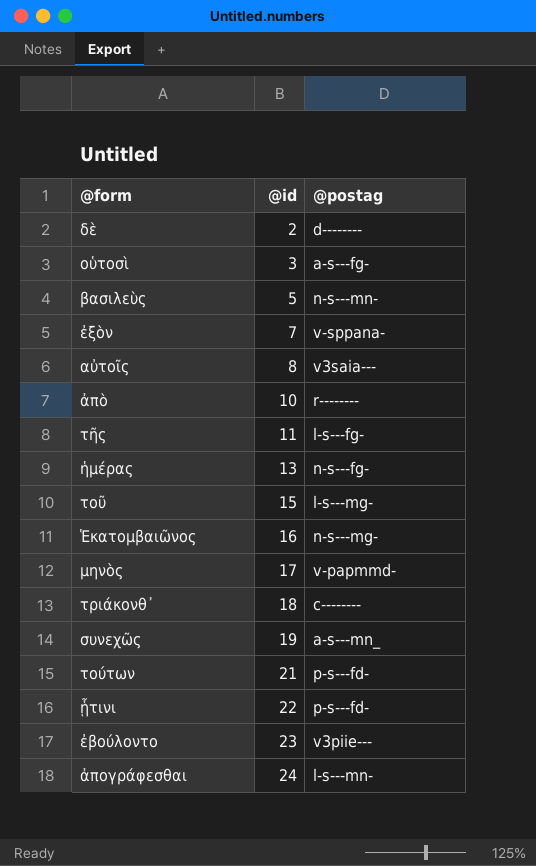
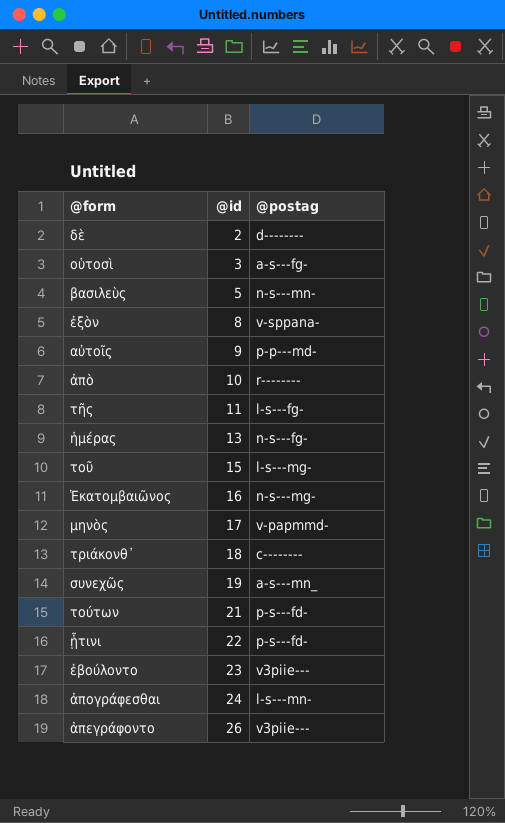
ἐξὸν | @id: 7 -> 8
αὐτοῖς | @id: 8 -> 9
αὐτοῖς | @postag: v3saia--- -> p-p---md-
row ἀπεγράφοντο: none -> 26 | v3piie---

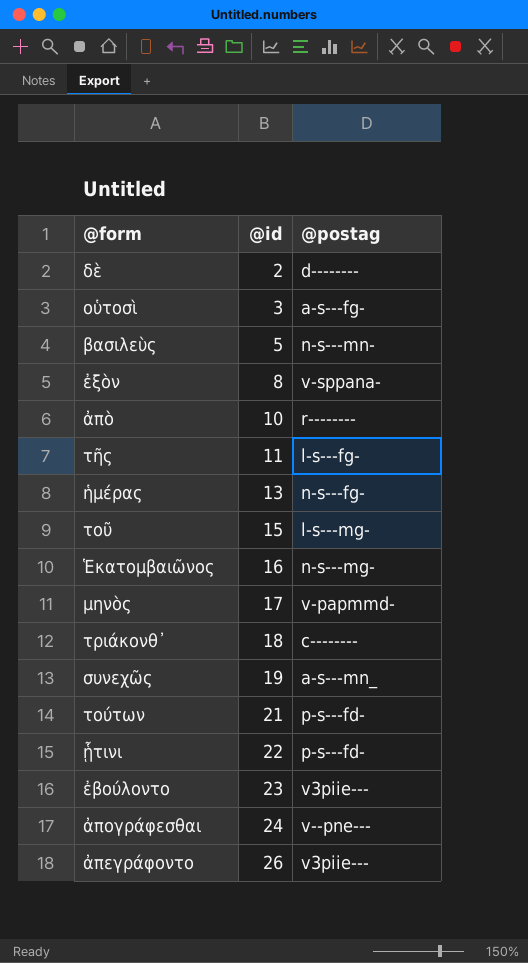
row αὐτοῖς: 9 | p-p---md- -> none
ἀπογράφεσθαι | @postag: l-s---mn- -> v--pne---

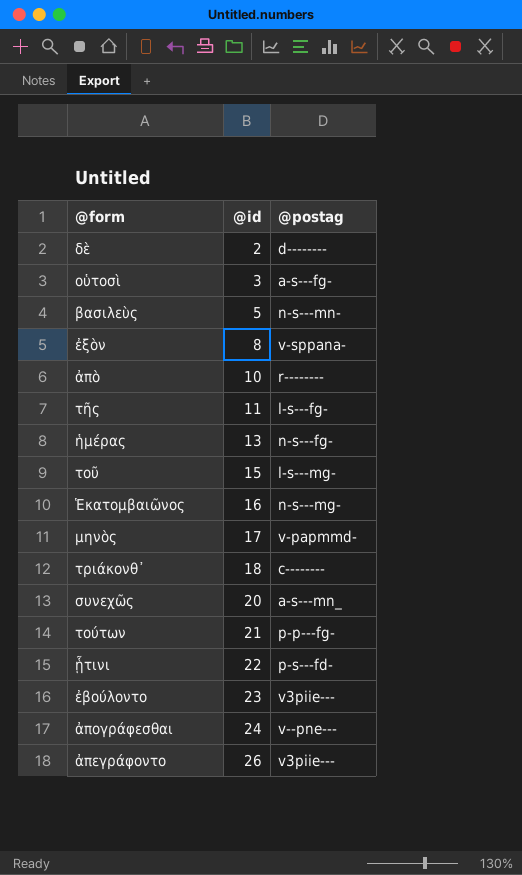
συνεχῶς | @id: 19 -> 20
τούτων | @postag: p-s---fd- -> p-p---fg-

